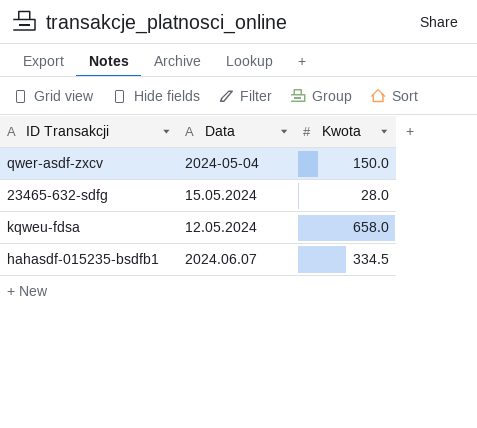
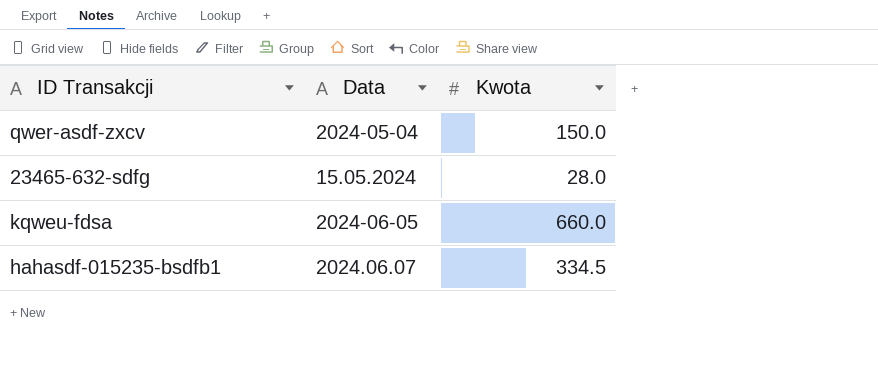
kqweu-fdsa | Data: 12.05.2024 -> 2024-06-05
kqweu-fdsa | Kwota: 658.0 -> 660.0

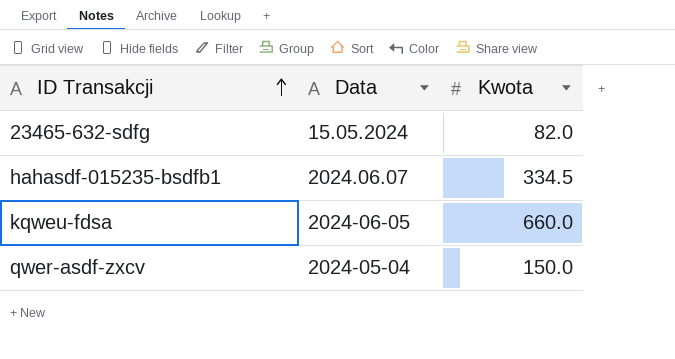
row order: none -> ID Transakcji ascending
23465-632-sdfg | Kwota: 28.0 -> 82.0

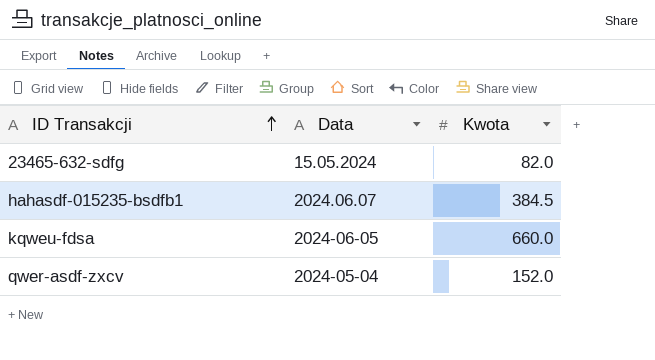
hahasdf-015235-bsdfb1 | Kwota: 334.5 -> 384.5
qwer-asdf-zxcv | Kwota: 150.0 -> 152.0

